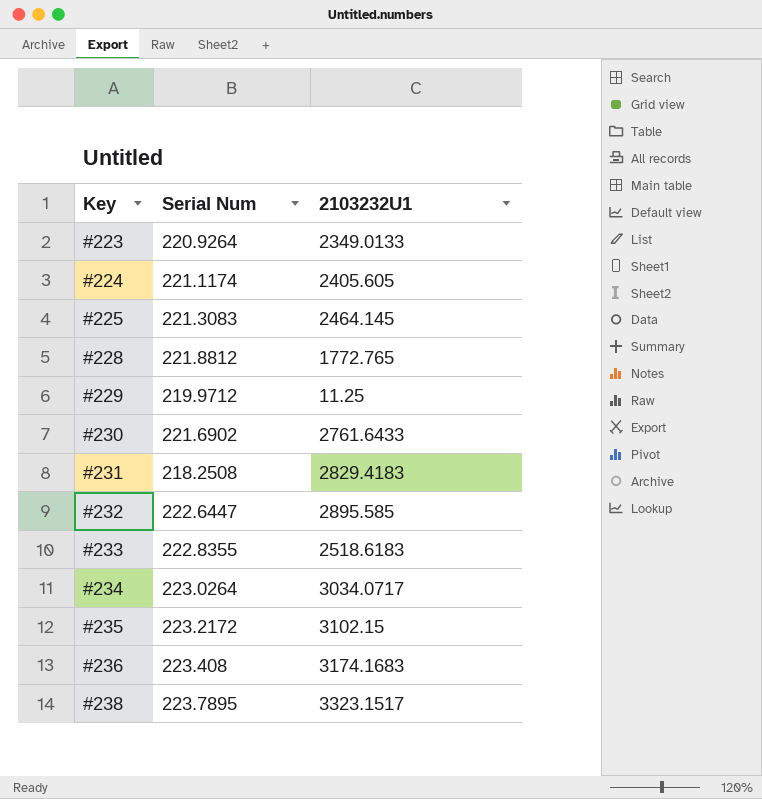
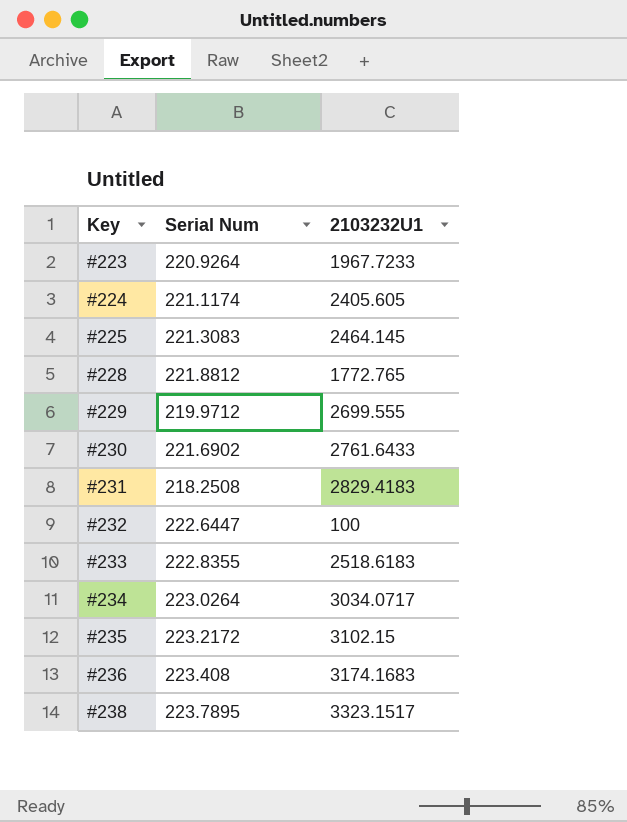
#223 | 2103232U1: 2349.0133 -> 1967.7233
#229 | 2103232U1: 11.25 -> 2699.555
#232 | 2103232U1: 2895.585 -> 100

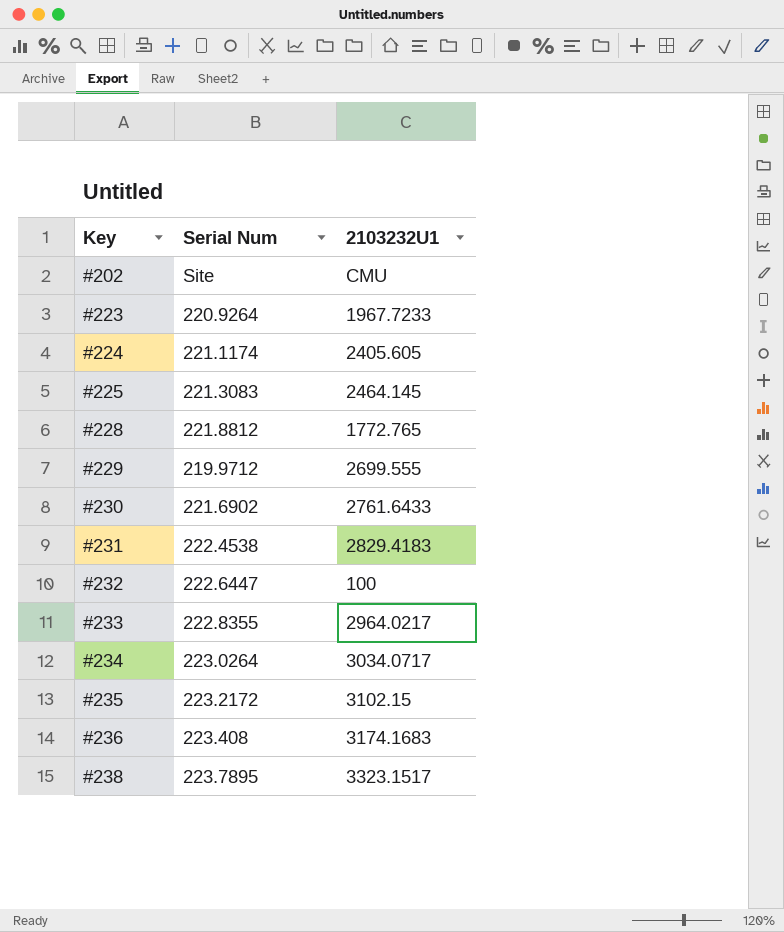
row #202: none -> Site | CMU
#231 | Serial Num: 218.2508 -> 222.4538
#233 | 2103232U1: 2518.6183 -> 2964.0217

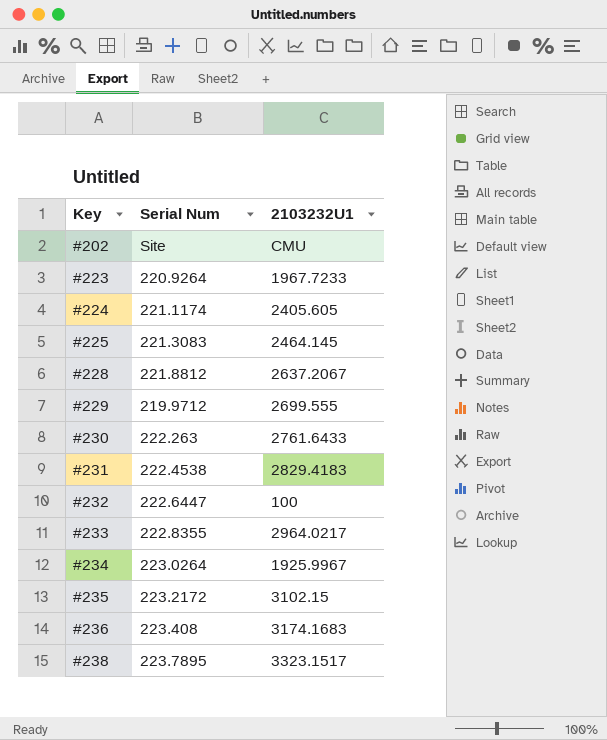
#228 | 2103232U1: 1772.765 -> 2637.2067
#230 | Serial Num: 221.6902 -> 222.263
#234 | 2103232U1: 3034.0717 -> 1925.9967

